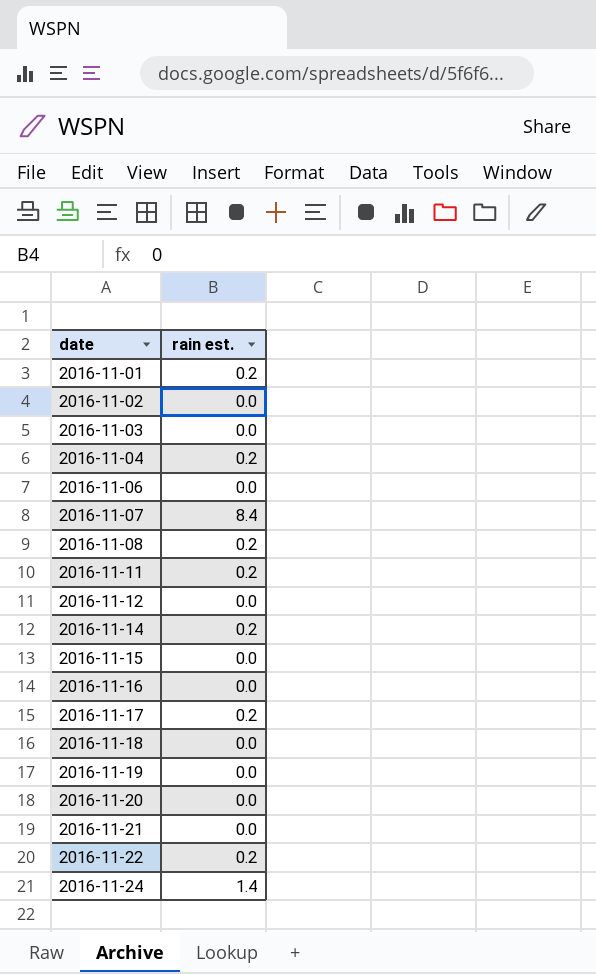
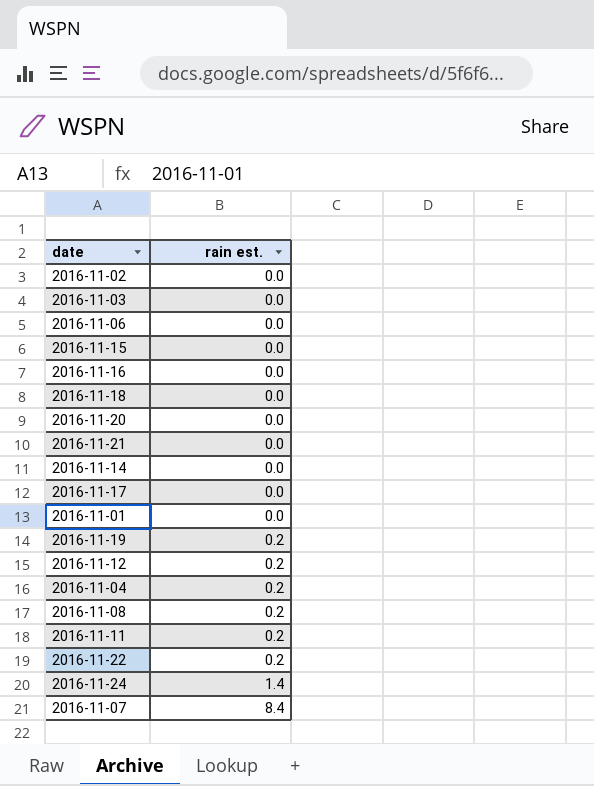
row order: date ascending -> rain est. ascending
2016-11-14 | rain est.: 0.2 -> 0.0
2016-11-17 | rain est.: 0.2 -> 0.0
2016-11-01 | rain est.: 0.2 -> 0.0
2016-11-19 | rain est.: 0.0 -> 0.2
2016-11-12 | rain est.: 0.0 -> 0.2

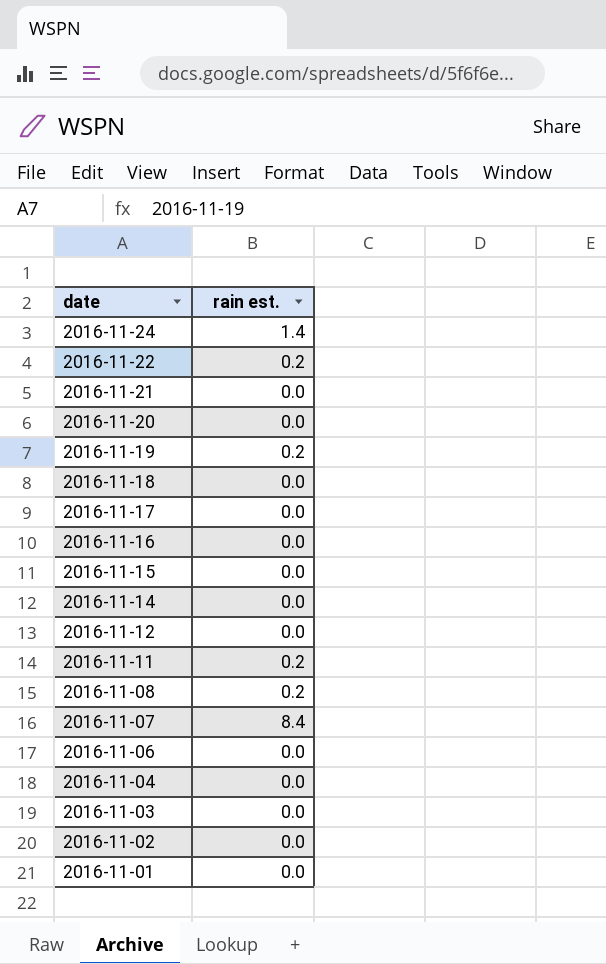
row order: rain est. ascending -> date descending
2016-11-12 | rain est.: 0.2 -> 0.0
2016-11-04 | rain est.: 0.2 -> 0.0

